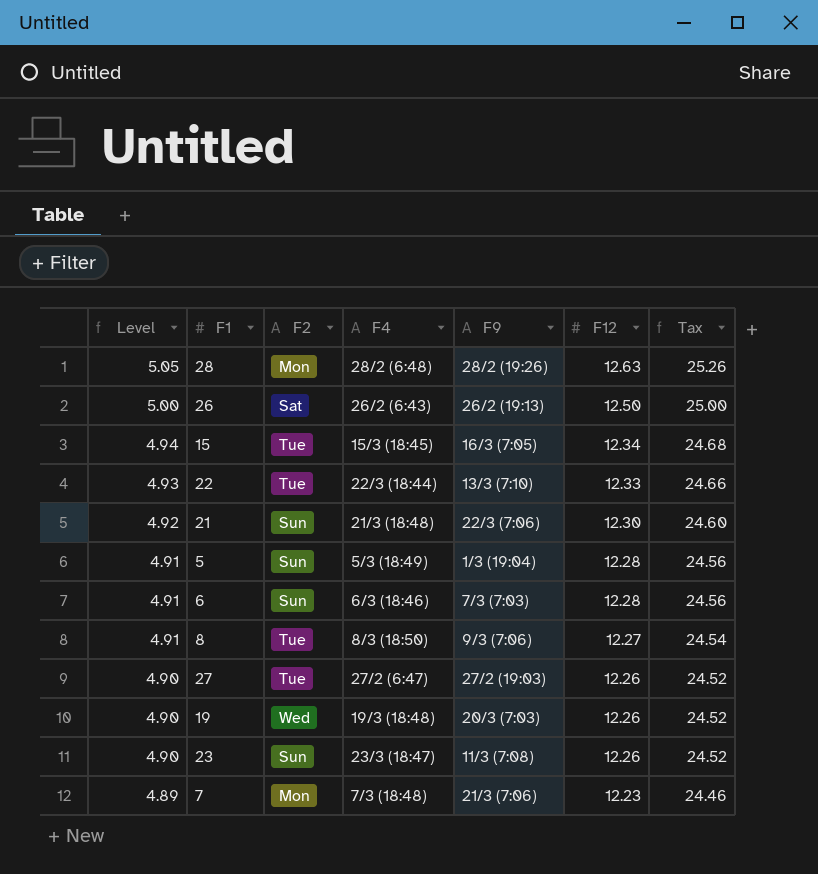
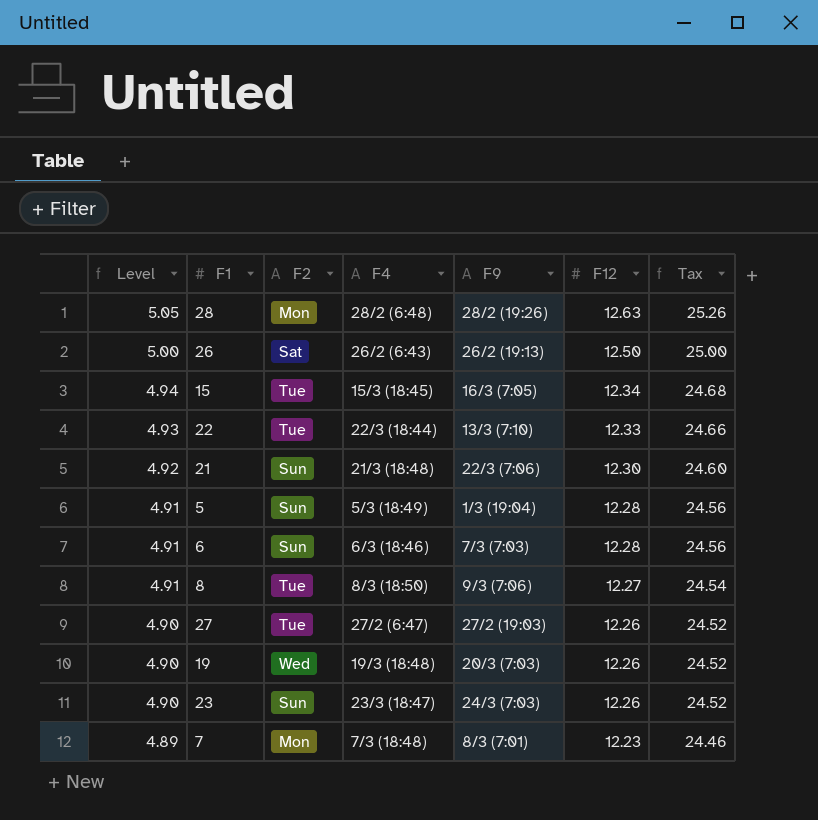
23 | F9: 11/3 (7:08) -> 24/3 (7:03)
7 | F9: 21/3 (7:06) -> 8/3 (7:01)

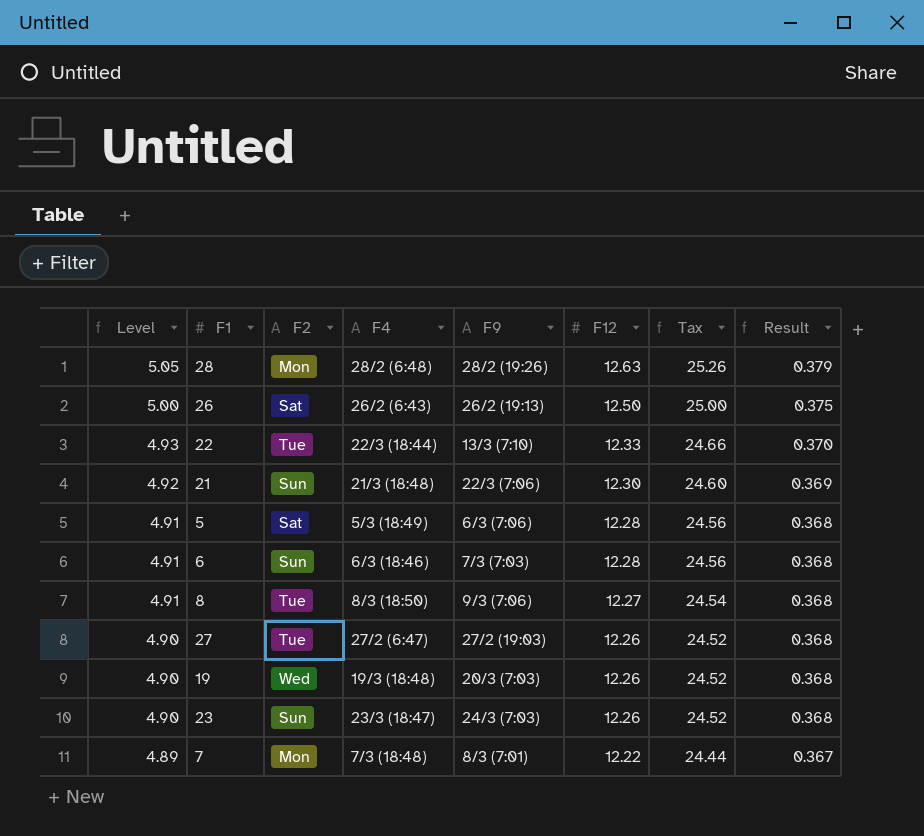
column Result | formula: none -> [F12] * 0.03
row 15: 4.94 | Tue | 15/3 (18:45) | 16/3 (7:05) | 12.34 | 24.68 -> none
5 | F2: Sun -> Sat
5 | F9: 1/3 (19:04) -> 6/3 (7:06)
7 | F12: 12.23 -> 12.22
7 | Tax: 24.46 -> 24.44

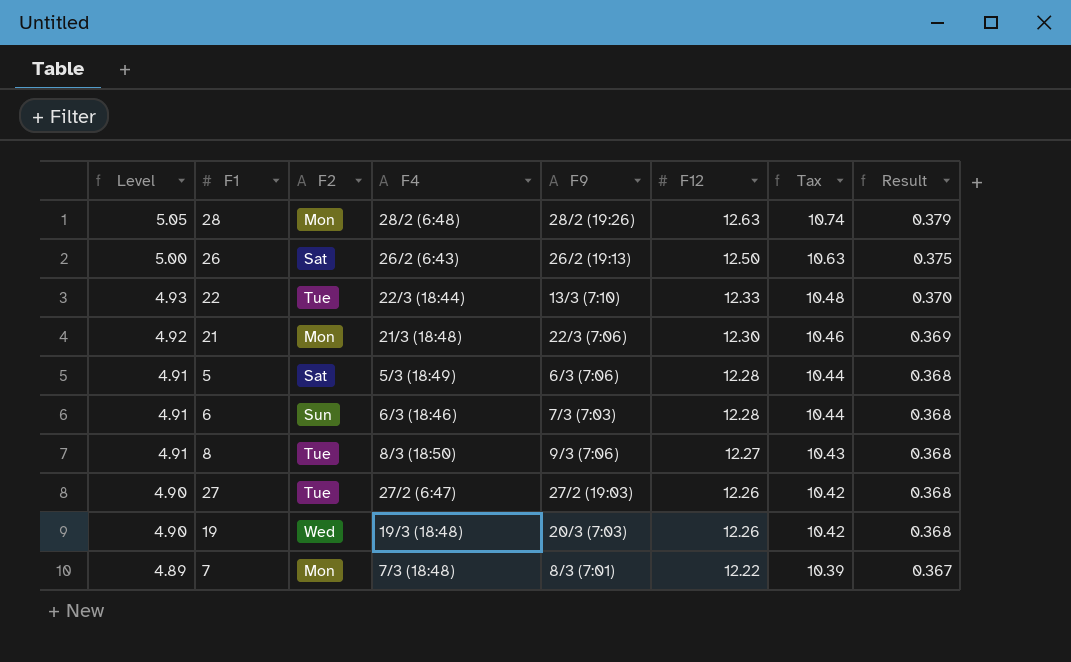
column Tax | formula: [F12] * 2 -> [F12] * 0.85
row 23: 4.90 | Sun | 23/3 (18:47) | 24/3 (7:03) | 12.26 | 24.52 | 0.368 -> none
21 | F2: Sun -> Mon

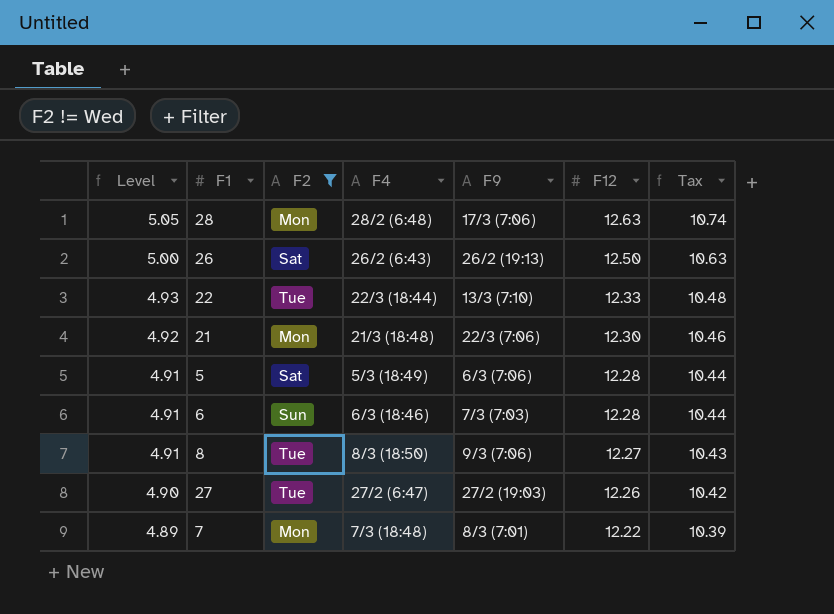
filter: none -> F2 != Wed
column Result | formula: [F12] * 0.03 -> none
28 | F9: 28/2 (19:26) -> 17/3 (7:06)

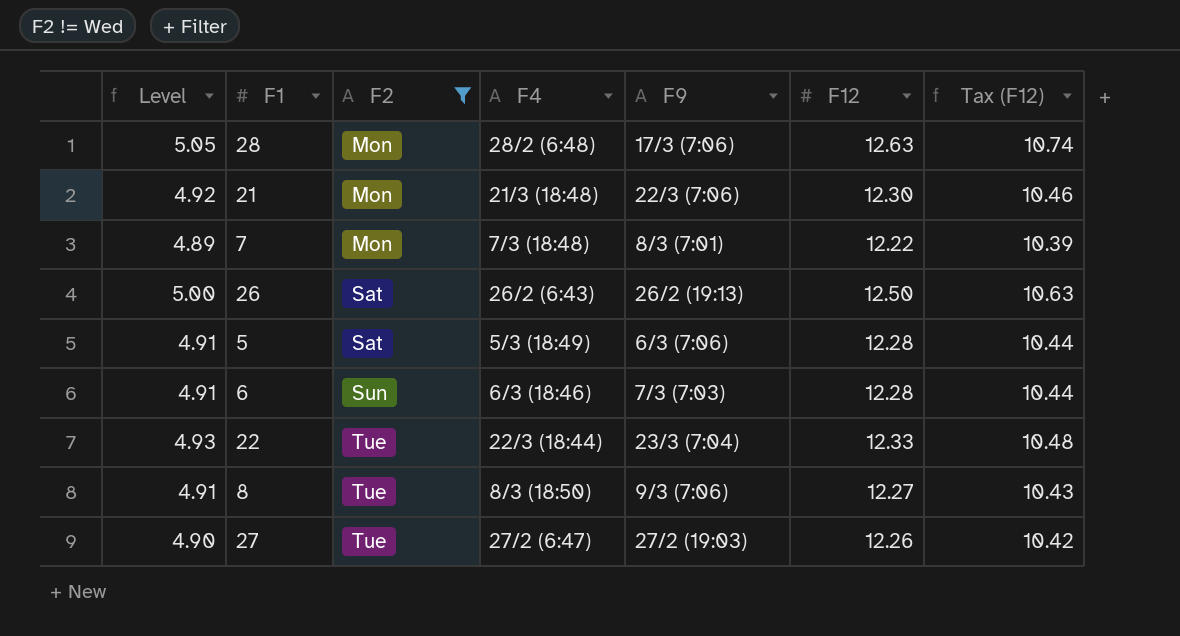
row order: Level descending -> F2 ascending
column name: Tax -> Tax (F12)
22 | F9: 13/3 (7:10) -> 23/3 (7:04)

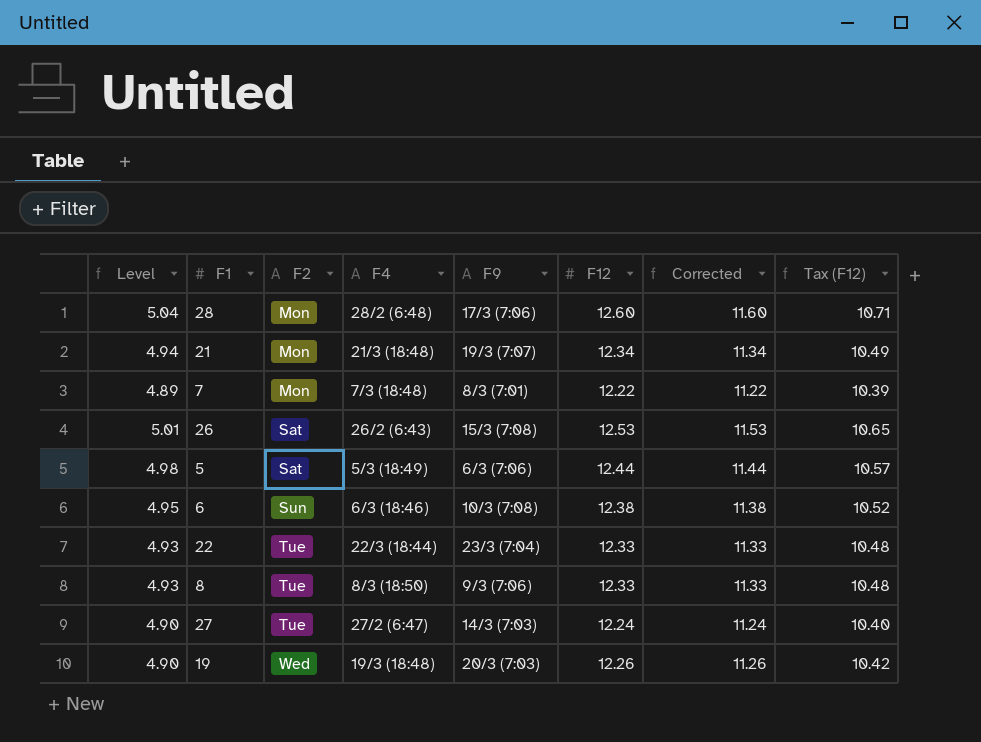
filter: F2 != Wed -> none
column Corrected | formula: none -> [F12] - 1
28 | Level: 5.05 -> 5.04
28 | F12: 12.63 -> 12.60
28 | Tax (F12): 10.74 -> 10.71
21 | Level: 4.92 -> 4.94
21 | F9: 22/3 (7:06) -> 19/3 (7:07)
21 | F12: 12.30 -> 12.34
21 | Tax (F12): 10.46 -> 10.49
26 | Level: 5.00 -> 5.01
26 | F9: 26/2 (19:13) -> 15/3 (7:08)
26 | F12: 12.50 -> 12.53
26 | Tax (F12): 10.63 -> 10.65
5 | Level: 4.91 -> 4.98
5 | F12: 12.28 -> 12.44
5 | Tax (F12): 10.44 -> 10.57
6 | Level: 4.91 -> 4.95
6 | F9: 7/3 (7:03) -> 10/3 (7:08)
6 | F12: 12.28 -> 12.38
6 | Tax (F12): 10.44 -> 10.52
8 | Level: 4.91 -> 4.93
8 | F12: 12.27 -> 12.33
8 | Tax (F12): 10.43 -> 10.48
27 | F9: 27/2 (19:03) -> 14/3 (7:03)
27 | F12: 12.26 -> 12.24
27 | Tax (F12): 10.42 -> 10.40

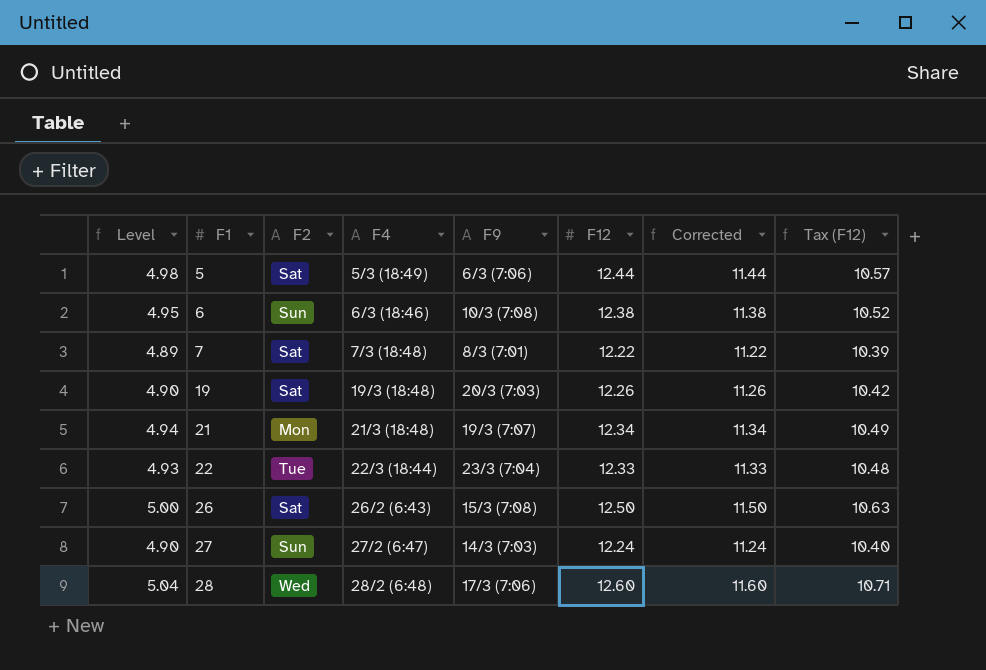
row order: F2 ascending -> F1 ascending
row 8: 4.93 | Tue | 8/3 (18:50) | 9/3 (7:06) | 12.33 | 11.33 | 10.48 -> none
7 | F2: Mon -> Sat
19 | F2: Wed -> Sat
26 | Level: 5.01 -> 5.00
26 | F12: 12.53 -> 12.50
26 | Corrected: 11.53 -> 11.50
26 | Tax (F12): 10.65 -> 10.63
27 | F2: Tue -> Sun
28 | F2: Mon -> Wed

